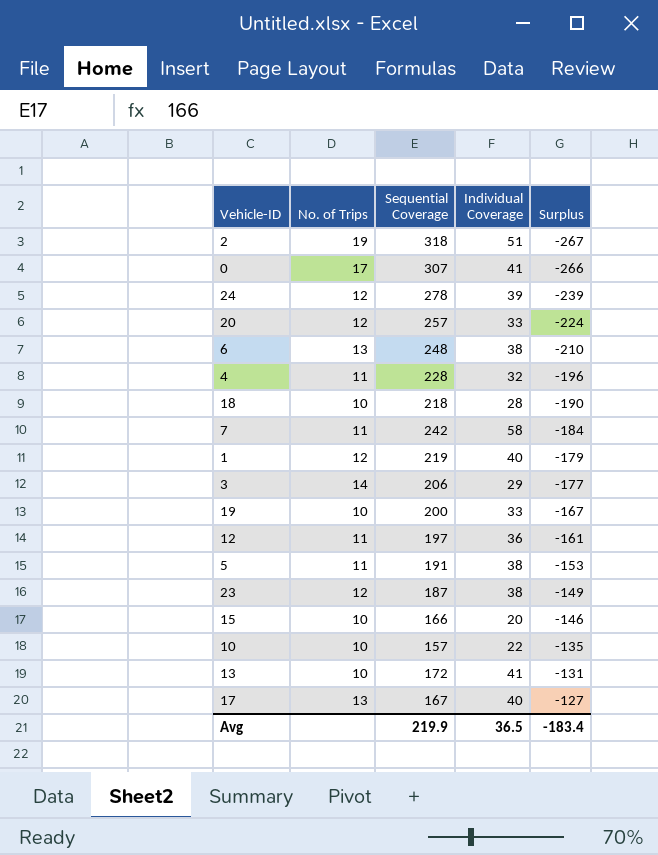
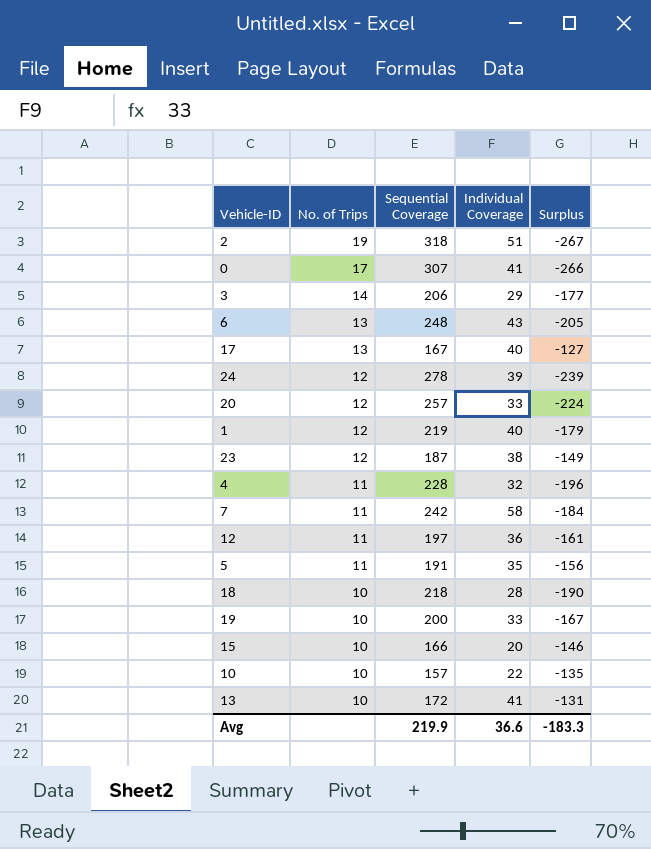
row order: Surplus ascending -> No. of Trips descending
6 | Individual Coverage: 38 -> 43
6 | Surplus: -210 -> -205
5 | Individual Coverage: 38 -> 35
5 | Surplus: -153 -> -156
Avg | Individual Coverage: 36.5 -> 36.6
Avg | Surplus: -183.4 -> -183.3

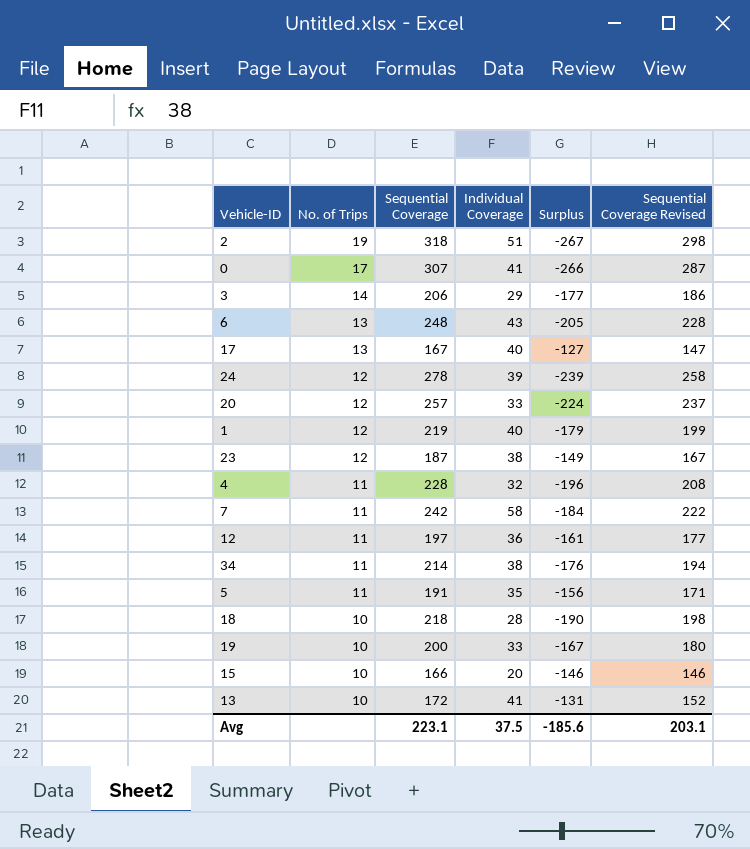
column Sequential Coverage Revised | formula: none -> [Sequential Coverage] - 20
row 10: 10 | 157 | 22 | -135 -> none
row 34: none -> 11 | 214 | 38 | -176 | 194
Avg | Sequential Coverage: 219.9 -> 223.1
Avg | Individual Coverage: 36.6 -> 37.5
Avg | Surplus: -183.3 -> -185.6

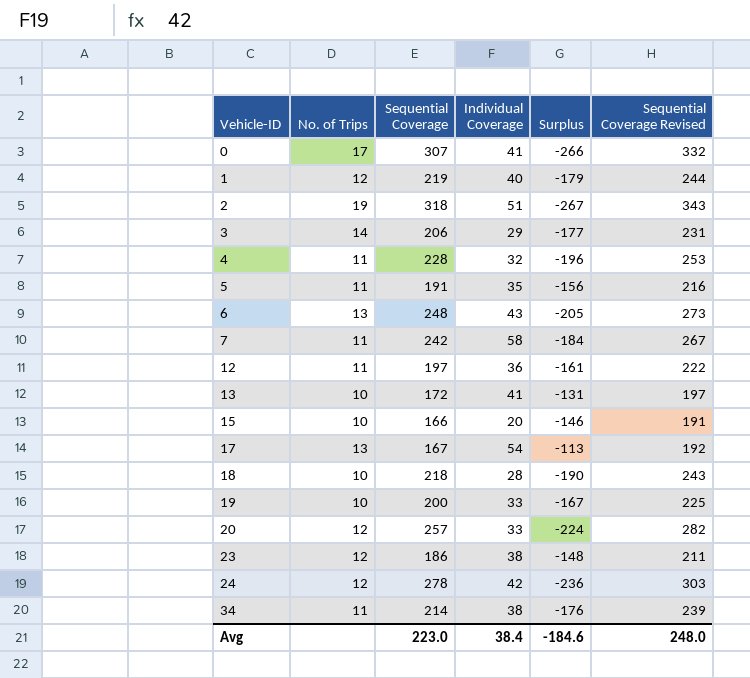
row order: No. of Trips descending -> Vehicle-ID ascending
column Sequential Coverage Revised | formula: [Sequential Coverage] - 20 -> [Sequential Coverage] + 25
17 | Individual Coverage: 40 -> 54
17 | Surplus: -127 -> -113
23 | Sequential Coverage: 187 -> 186
23 | Surplus: -149 -> -148
24 | Individual Coverage: 39 -> 42
24 | Surplus: -239 -> -236
Avg | Sequential Coverage: 223.1 -> 223.0
Avg | Individual Coverage: 37.5 -> 38.4
Avg | Surplus: -185.6 -> -184.6
Avg | Sequential Coverage Revised: 203.1 -> 248.0

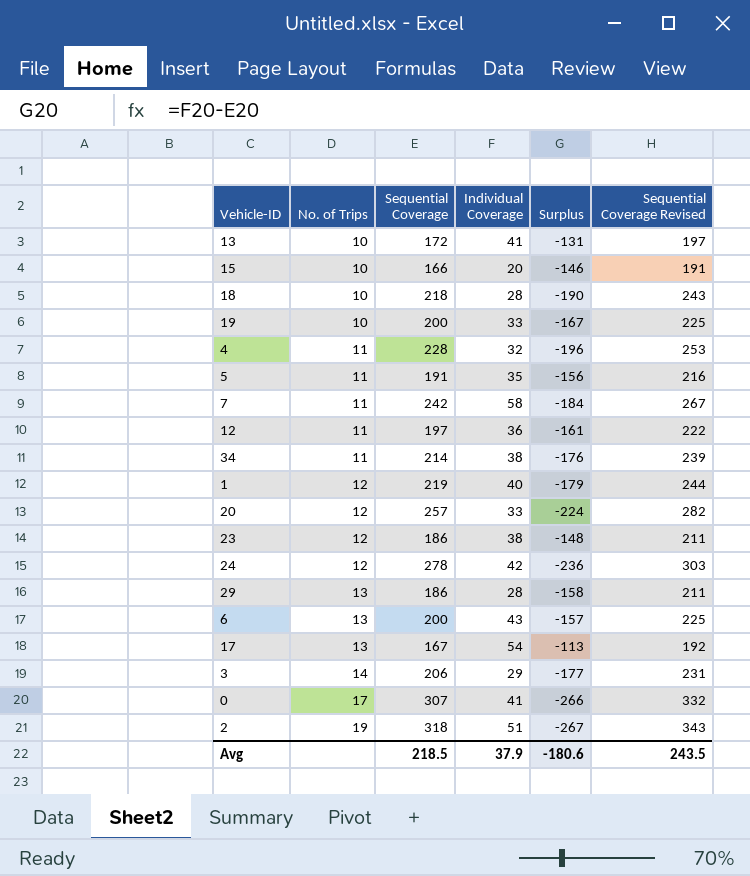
row order: Vehicle-ID ascending -> No. of Trips ascending
row 29: none -> 13 | 186 | 28 | -158 | 211
6 | Sequential Coverage: 248 -> 200
6 | Surplus: -205 -> -157
6 | Sequential Coverage Revised: 273 -> 225
Avg | Sequential Coverage: 223.0 -> 218.5
Avg | Individual Coverage: 38.4 -> 37.9
Avg | Surplus: -184.6 -> -180.6
Avg | Sequential Coverage Revised: 248.0 -> 243.5

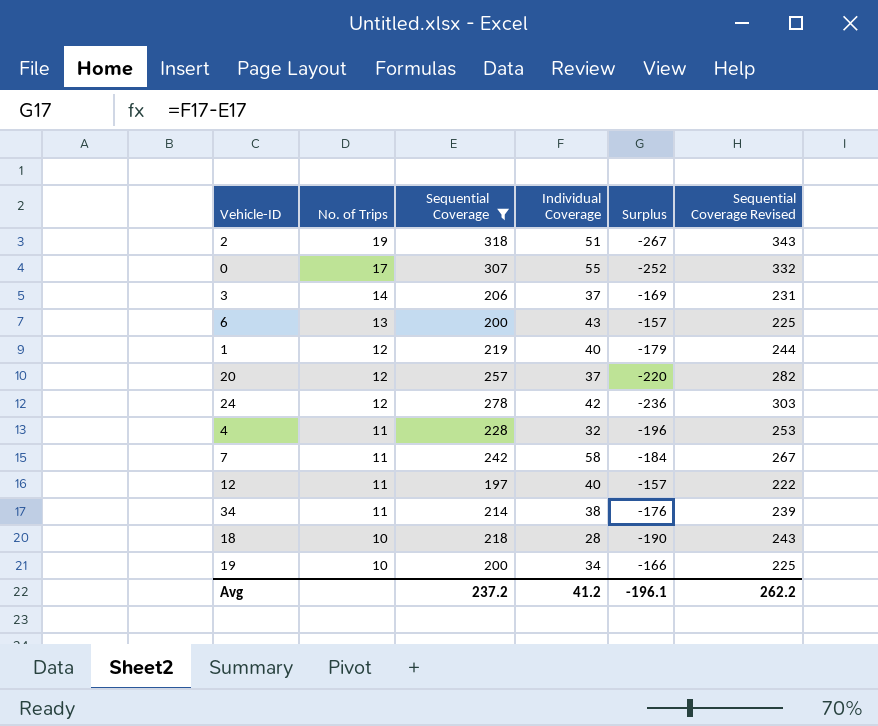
filter: none -> Sequential Coverage >= 197
row order: No. of Trips ascending -> No. of Trips descending
0 | Individual Coverage: 41 -> 55
0 | Surplus: -266 -> -252
3 | Individual Coverage: 29 -> 37
3 | Surplus: -177 -> -169
20 | Individual Coverage: 33 -> 37
20 | Surplus: -224 -> -220
12 | Individual Coverage: 36 -> 40
12 | Surplus: -161 -> -157
19 | Individual Coverage: 33 -> 34
19 | Surplus: -167 -> -166
Avg | Sequential Coverage: 218.5 -> 237.2
Avg | Individual Coverage: 37.9 -> 41.2
Avg | Surplus: -180.6 -> -196.1
Avg | Sequential Coverage Revised: 243.5 -> 262.2

